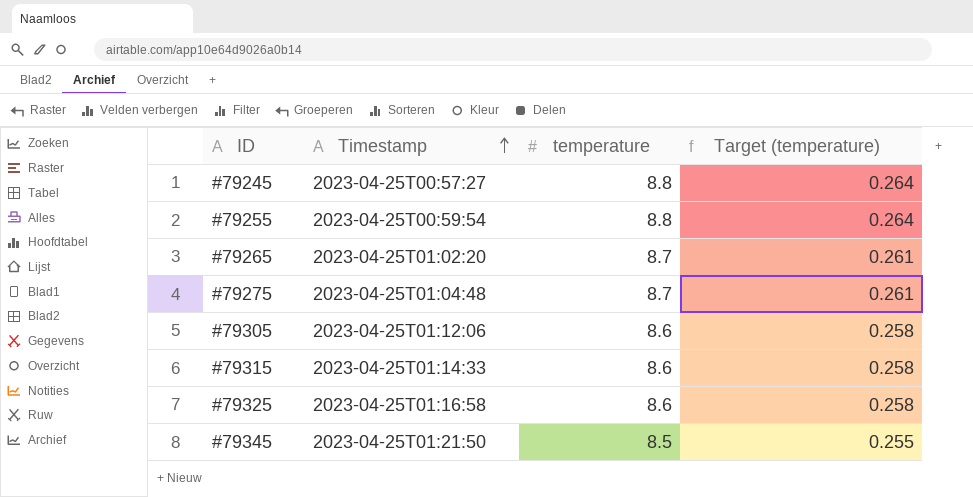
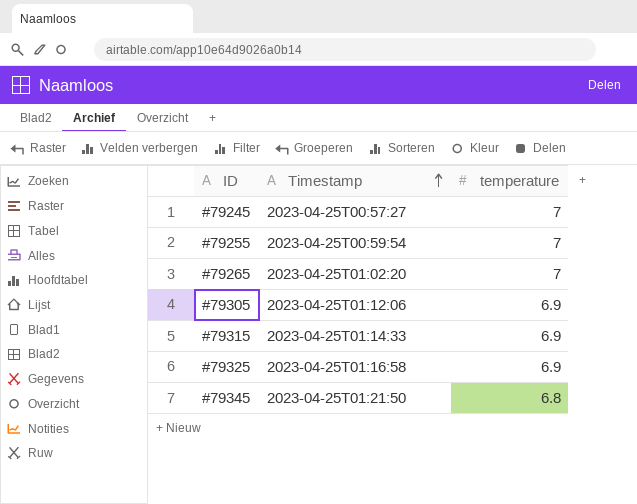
column Target (temperature) | formula: [temperature] * 0.03 -> none
row #79275: 2023-04-25T01:04:48 | 8.7 | 0.261 -> none
#79245 | temperature: 8.8 -> 7
#79255 | temperature: 8.8 -> 7
#79265 | temperature: 8.7 -> 7
#79305 | temperature: 8.6 -> 6.9
#79315 | temperature: 8.6 -> 6.9
#79325 | temperature: 8.6 -> 6.9
#79345 | temperature: 8.5 -> 6.8

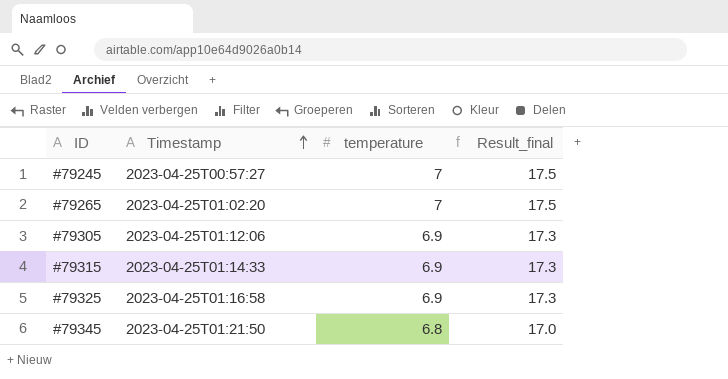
column Result_final | formula: none -> [temperature] * 2.5
row #79255: 2023-04-25T00:59:54 | 7 -> none

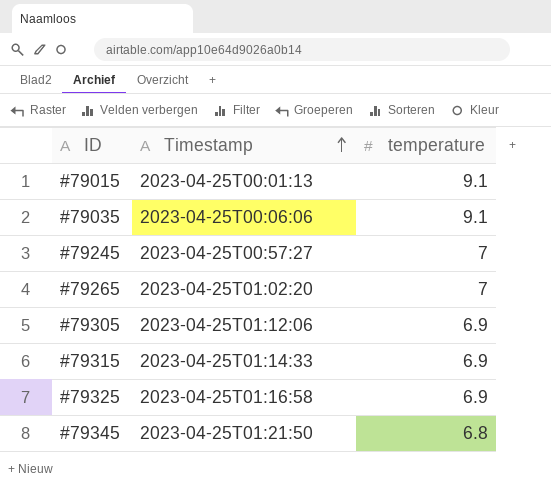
column Result_final | formula: [temperature] * 2.5 -> none
row #79015: none -> 2023-04-25T00:01:13 | 9.1
row #79035: none -> 2023-04-25T00:06:06 | 9.1

